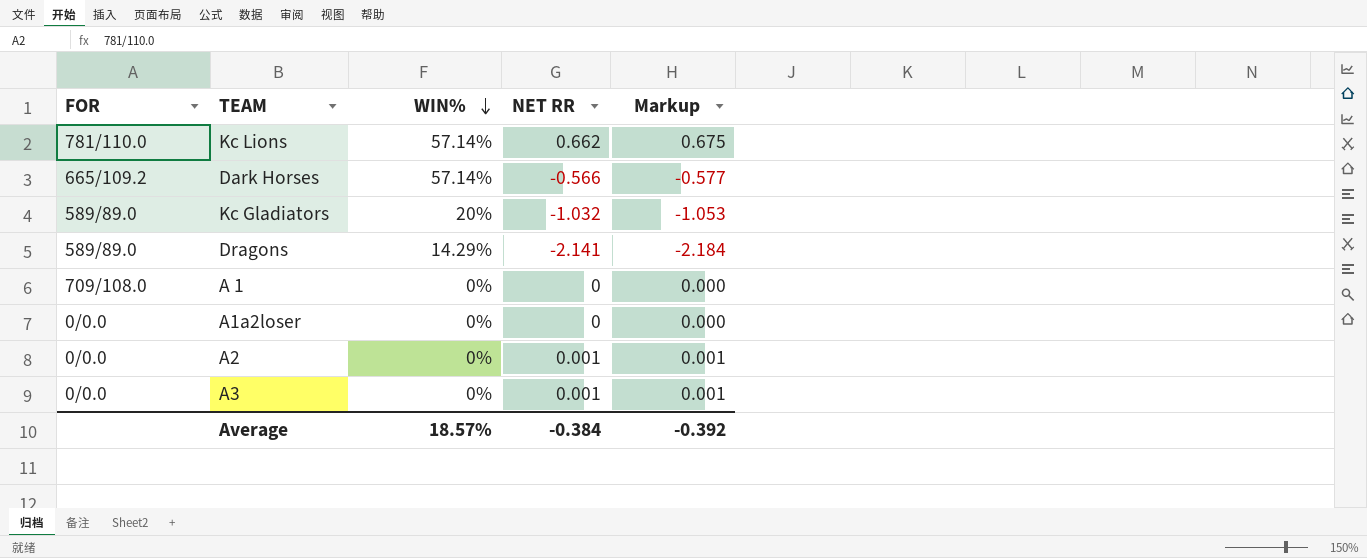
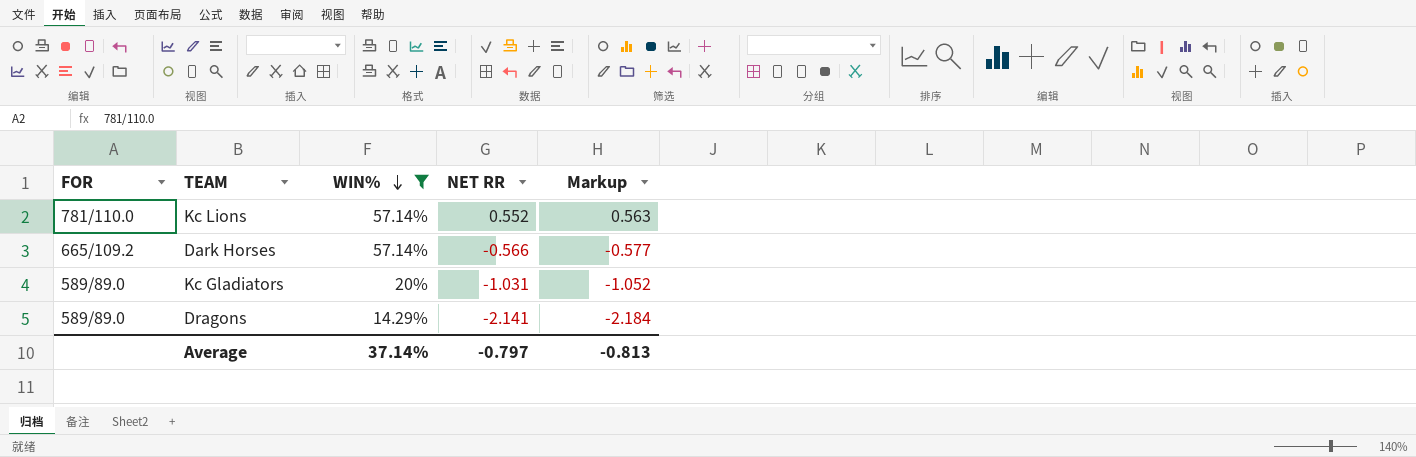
filter: none -> WIN% != 0%
Kc Lions | NET RR: 0.662 -> 0.552
Kc Lions | Markup: 0.675 -> 0.563
Kc Gladiators | NET RR: -1.032 -> -1.031
Kc Gladiators | Markup: -1.053 -> -1.052
Average | WIN%: 18.57% -> 37.14%
Average | NET RR: -0.384 -> -0.797
Average | Markup: -0.392 -> -0.813

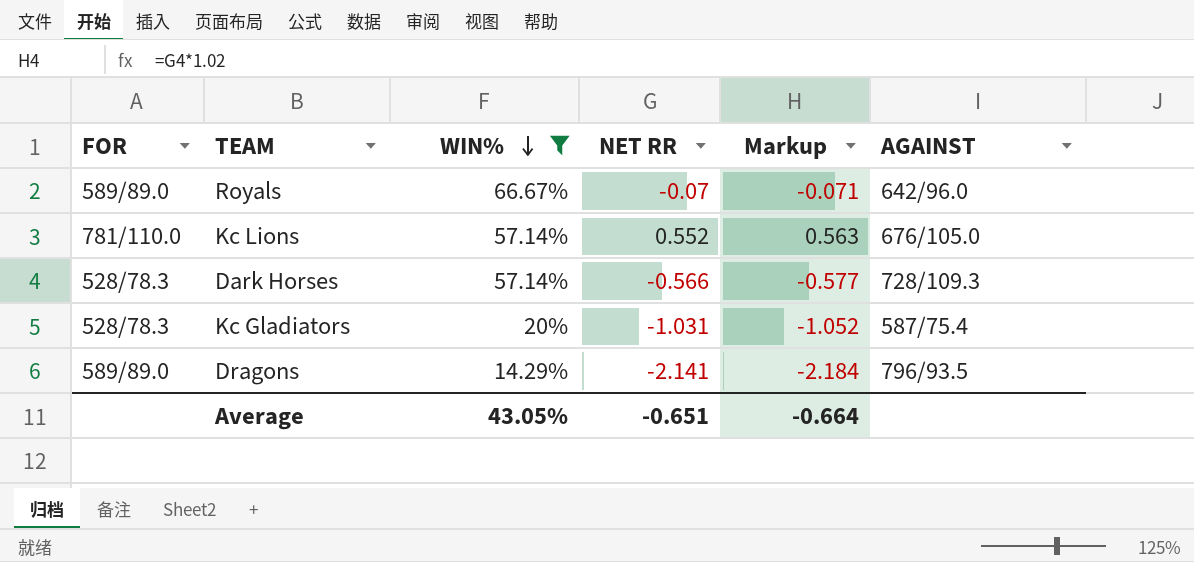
column AGAINST | position: none -> 6
row Royals: none -> 589/89.0 | 66.67% | -0.07 | -0.071 | 642/96.0
Dark Horses | FOR: 665/109.2 -> 528/78.3
Kc Gladiators | FOR: 589/89.0 -> 528/78.3
Average | WIN%: 37.14% -> 43.05%
Average | NET RR: -0.797 -> -0.651
Average | Markup: -0.813 -> -0.664

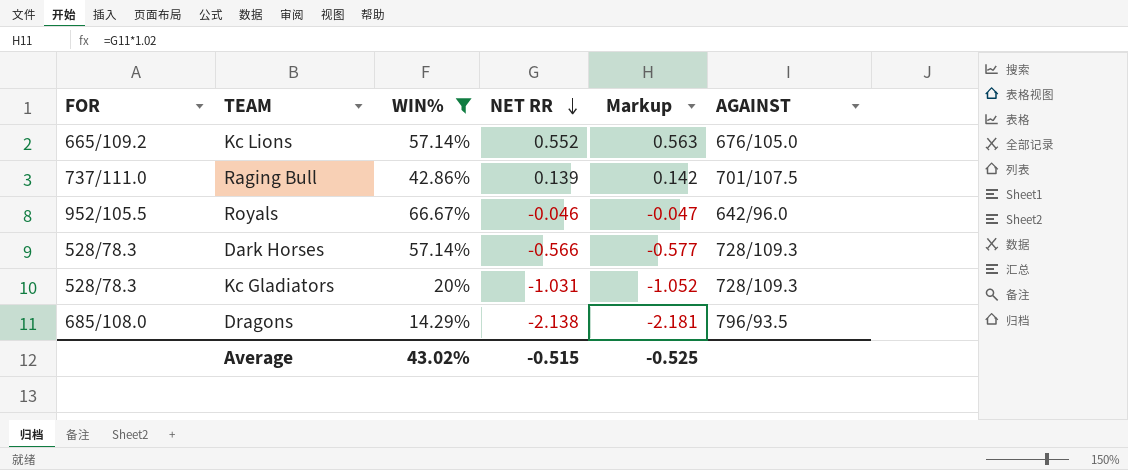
row order: WIN% descending -> NET RR descending
Kc Lions | FOR: 781/110.0 -> 665/109.2
row Raging Bull: none -> 737/111.0 | 42.86% | 0.139 | 0.142 | 701/107.5
Royals | FOR: 589/89.0 -> 952/105.5
Royals | NET RR: -0.07 -> -0.046
Royals | Markup: -0.071 -> -0.047
Kc Gladiators | AGAINST: 587/75.4 -> 728/109.3
Dragons | FOR: 589/89.0 -> 685/108.0
Dragons | NET RR: -2.141 -> -2.138
Dragons | Markup: -2.184 -> -2.181
Average | WIN%: 43.05% -> 43.02%
Average | NET RR: -0.651 -> -0.515
Average | Markup: -0.664 -> -0.525

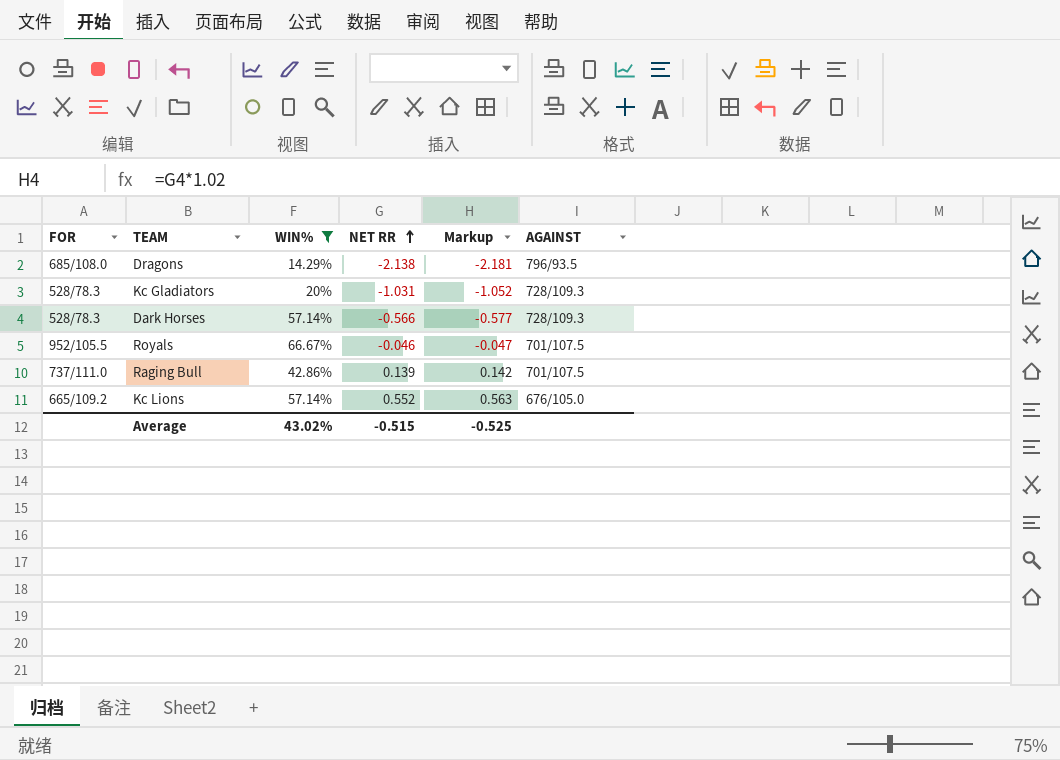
row order: NET RR descending -> NET RR ascending
Royals | AGAINST: 642/96.0 -> 701/107.5

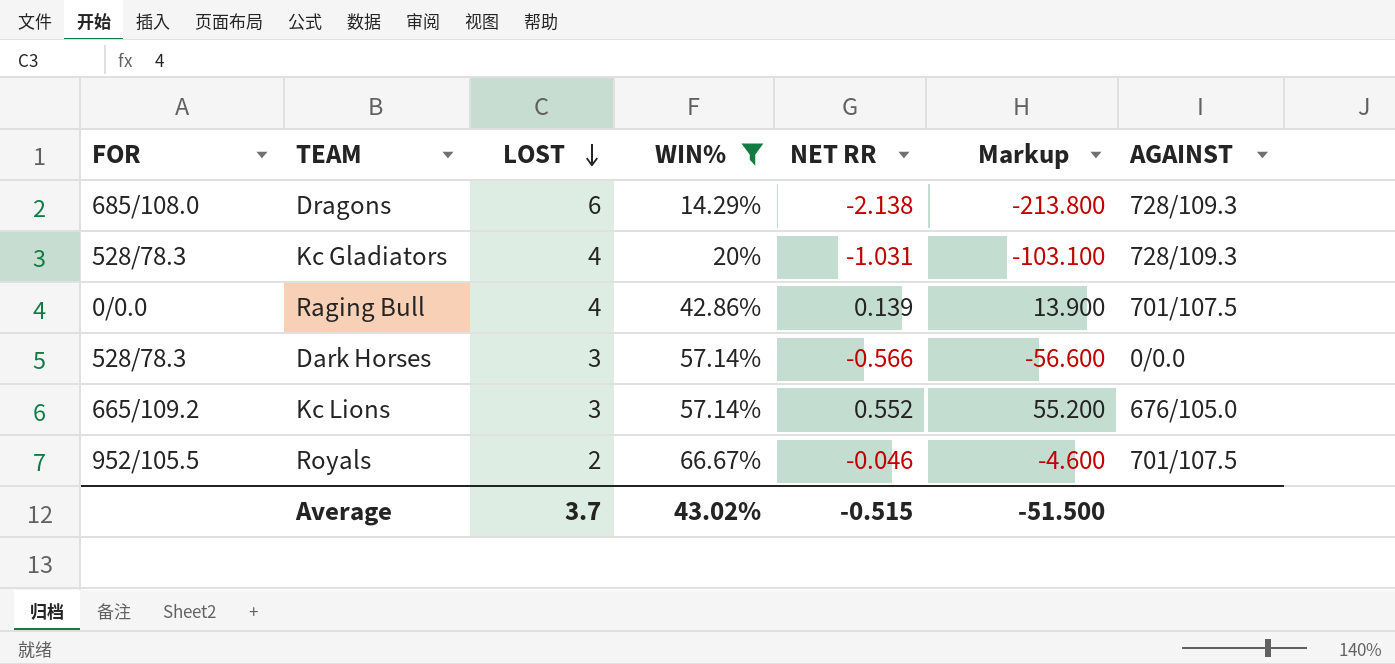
row order: NET RR ascending -> LOST descending
column LOST | position: none -> 3
column Markup | formula: [NET RR] * 1.02 -> [NET RR] * 100
Dragons | AGAINST: 796/93.5 -> 728/109.3
Raging Bull | FOR: 737/111.0 -> 0/0.0
Dark Horses | AGAINST: 728/109.3 -> 0/0.0
Average | Markup: -0.525 -> -51.500

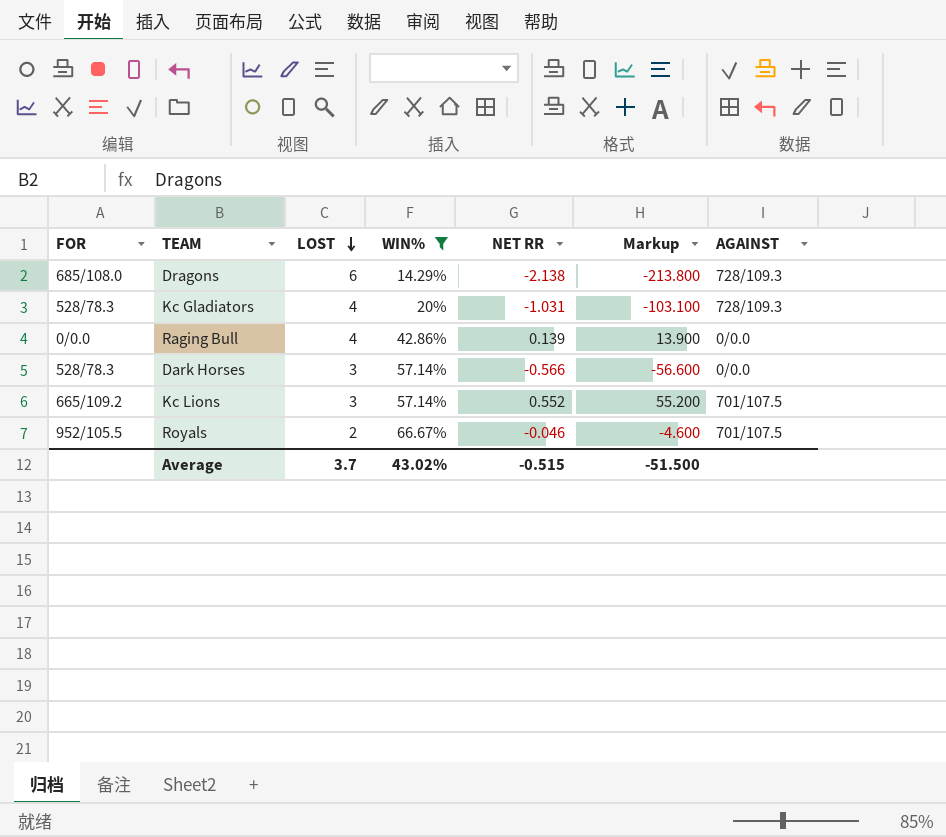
Raging Bull | AGAINST: 701/107.5 -> 0/0.0
Kc Lions | AGAINST: 676/105.0 -> 701/107.5

